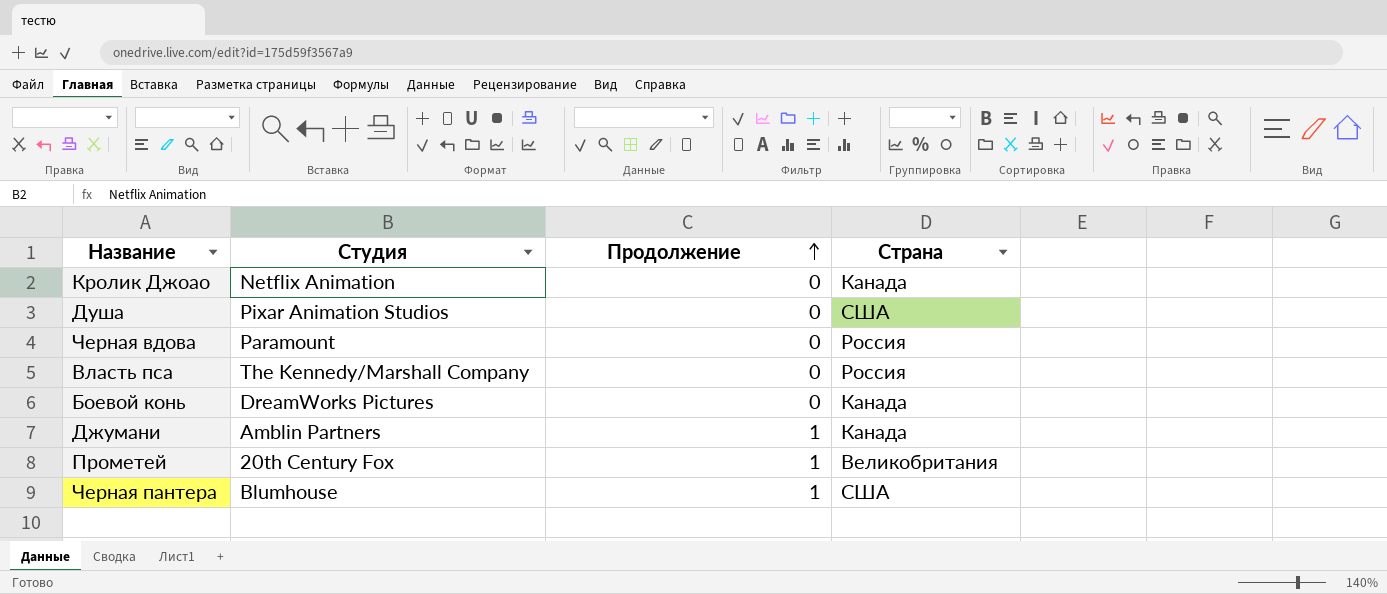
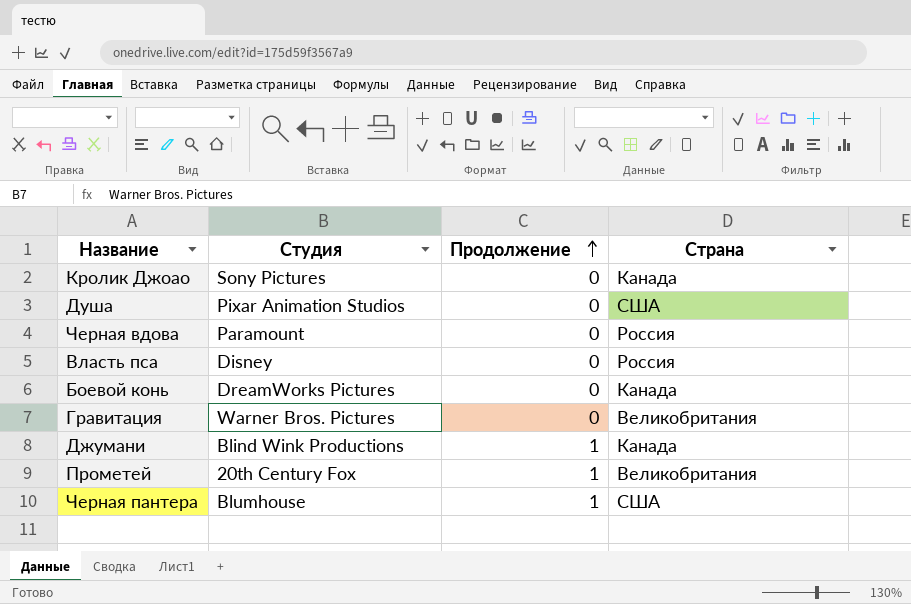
Кролик Джоао | Студия: Netflix Animation -> Sony Pictures
Власть пса | Студия: The Kennedy/Marshall Company -> Disney
row Гравитация: none -> Warner Bros. Pictures | 0 | Великобритания
Джумани | Студия: Amblin Partners -> Blind Wink Productions

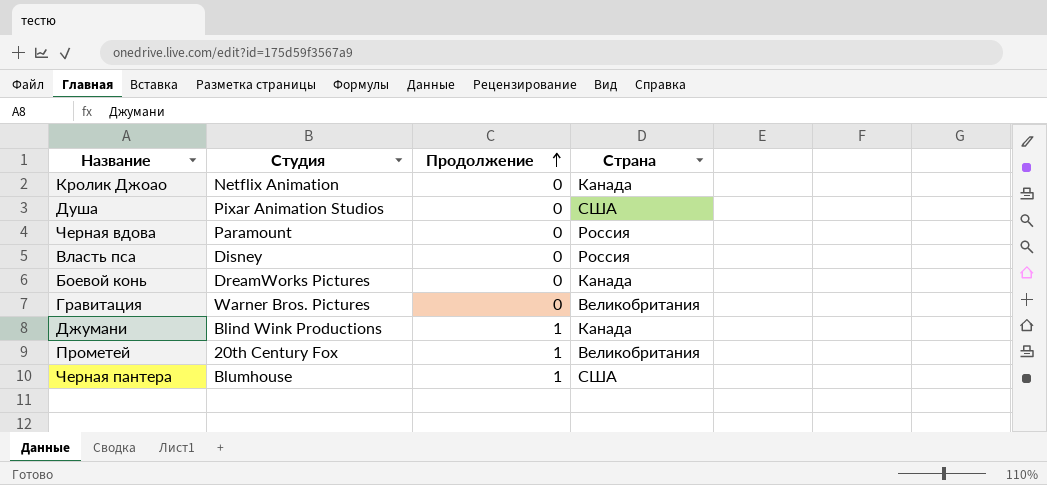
Кролик Джоао | Студия: Sony Pictures -> Netflix Animation

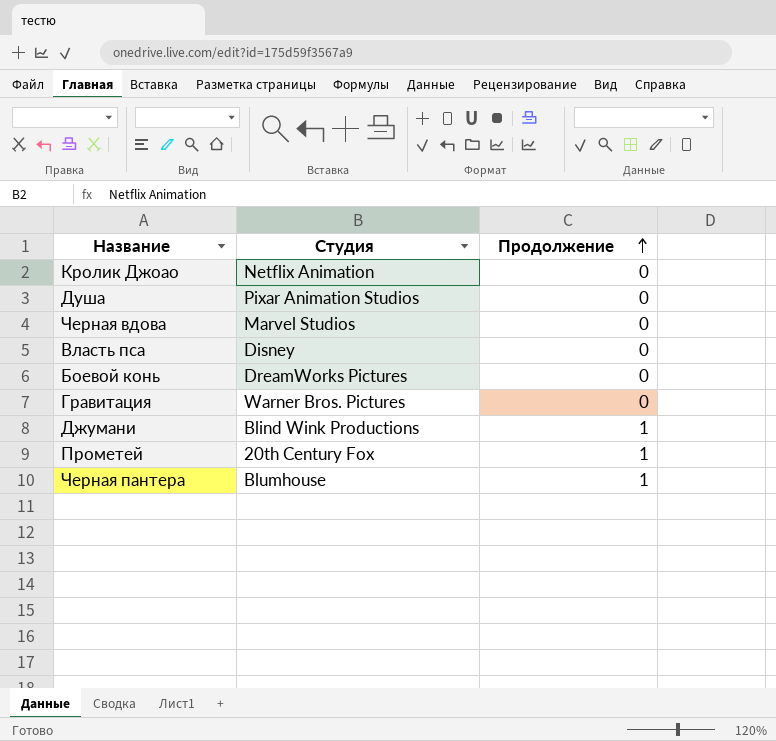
column Страна | position: 4 -> none
Черная вдова | Студия: Paramount -> Marvel Studios

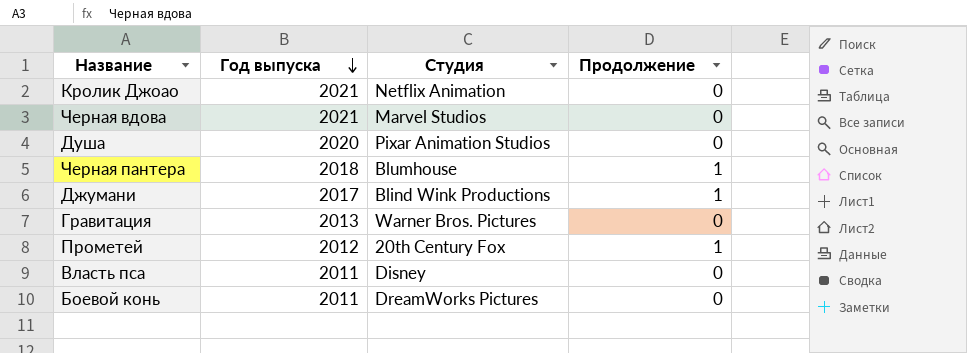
row order: Продолжение ascending -> Год выпуска descending
column Год выпуска | position: none -> 2

